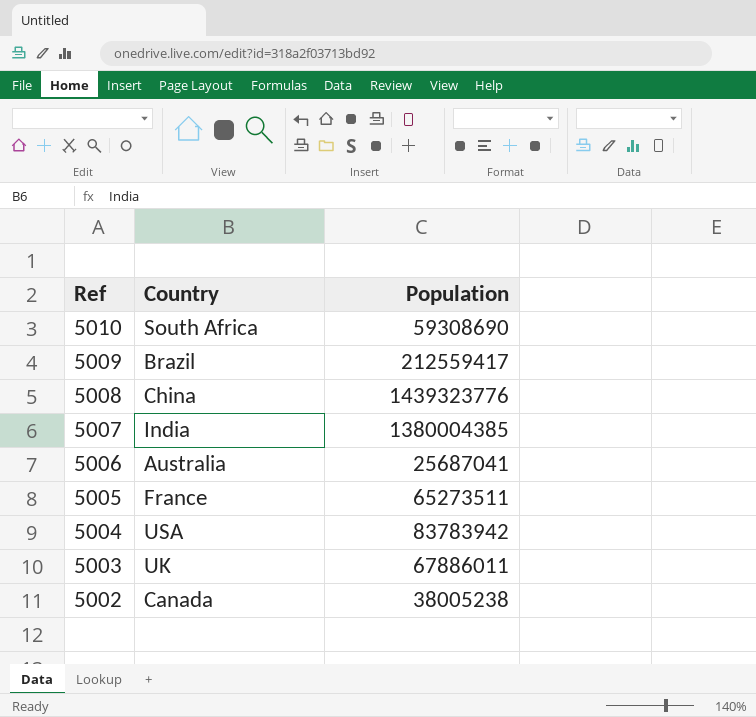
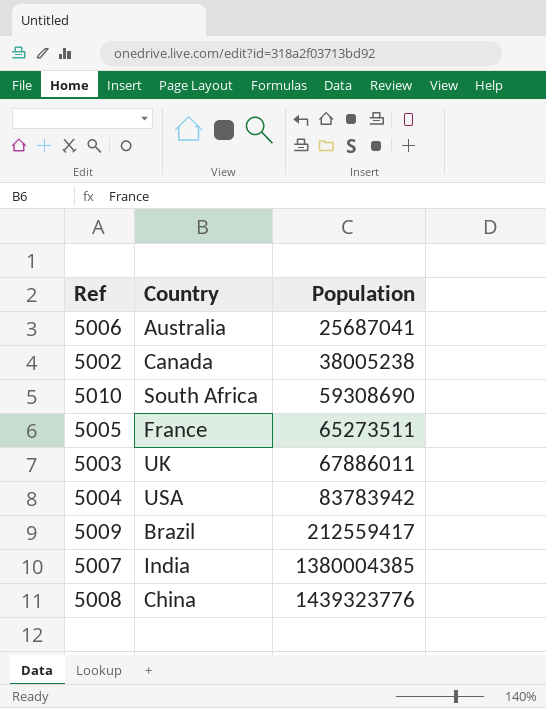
row order: Ref descending -> Population ascending

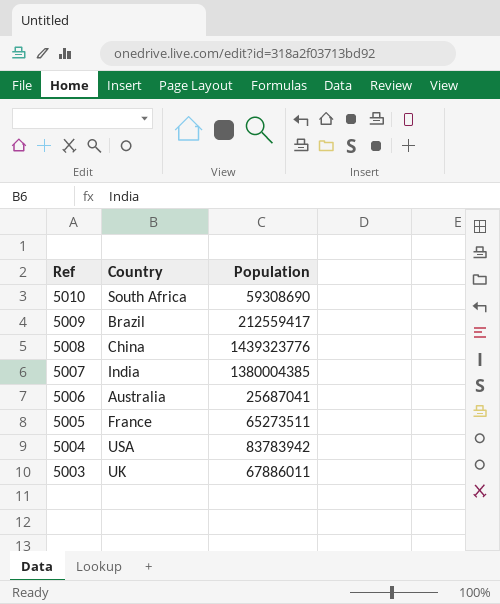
row order: Population ascending -> Ref descending
row 5002: Canada | 38005238 -> none

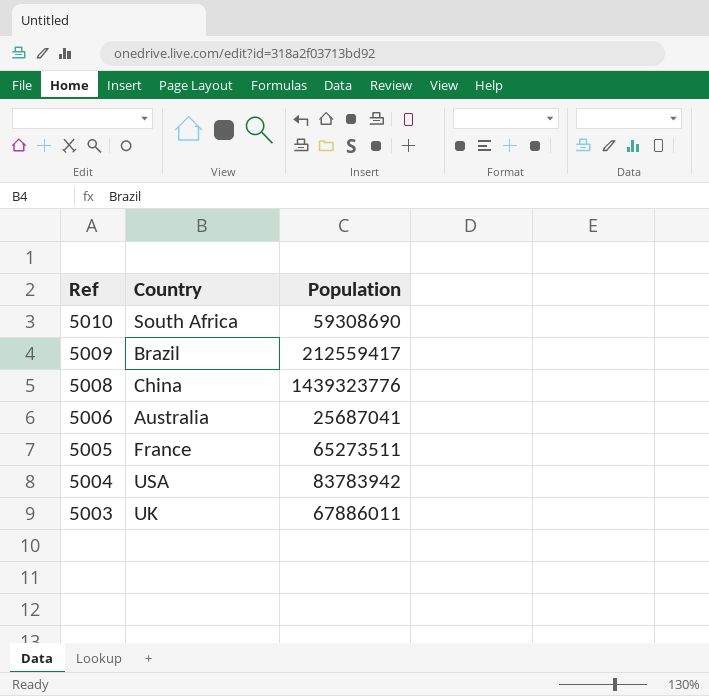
row 5007: India | 1380004385 -> none

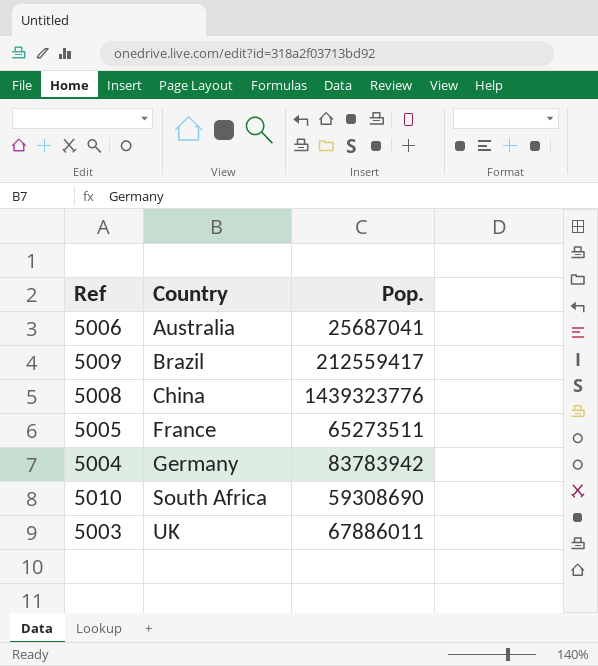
row order: Ref descending -> Country ascending
column name: Population -> Pop.
5004 | Country: USA -> Germany

